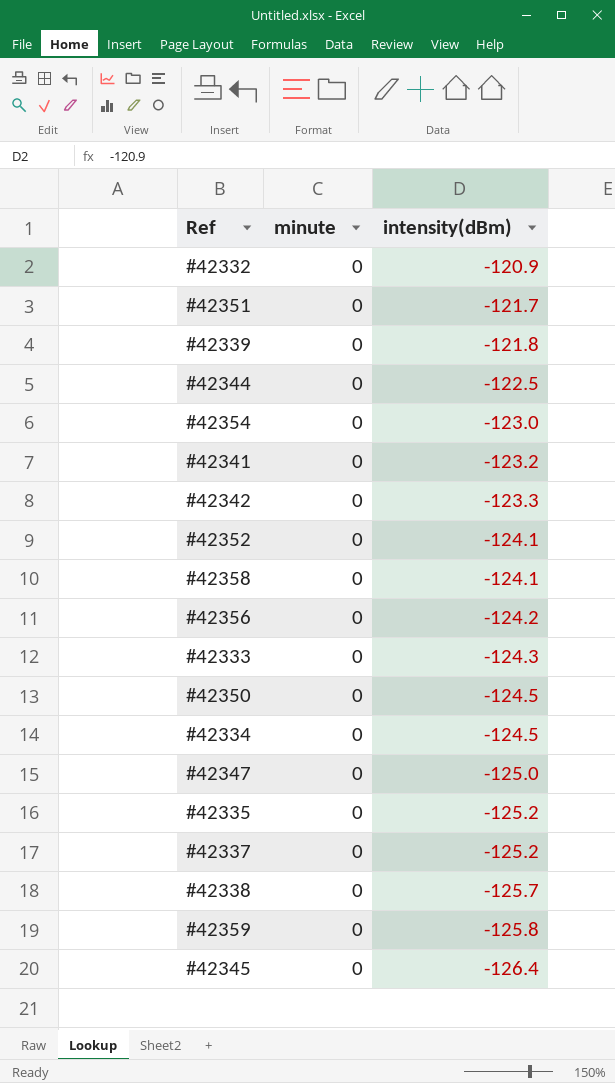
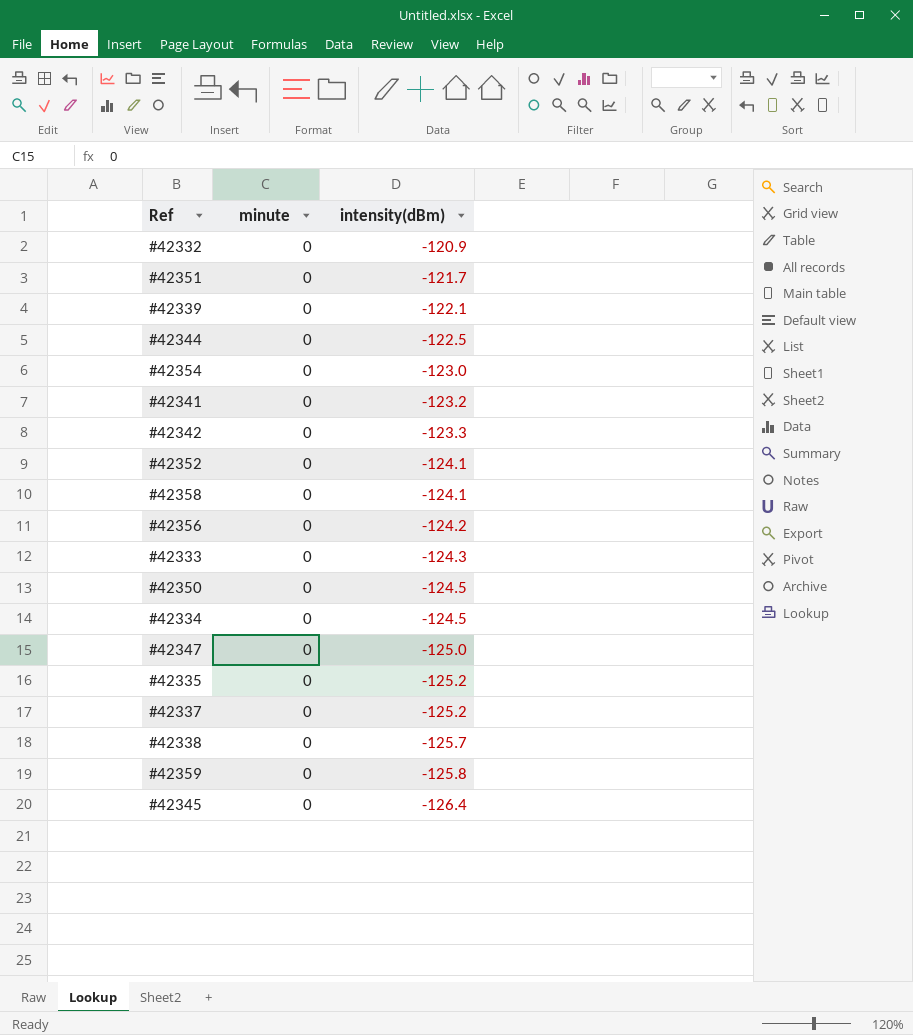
#42339 | intensity(dBm): -121.8 -> -122.1

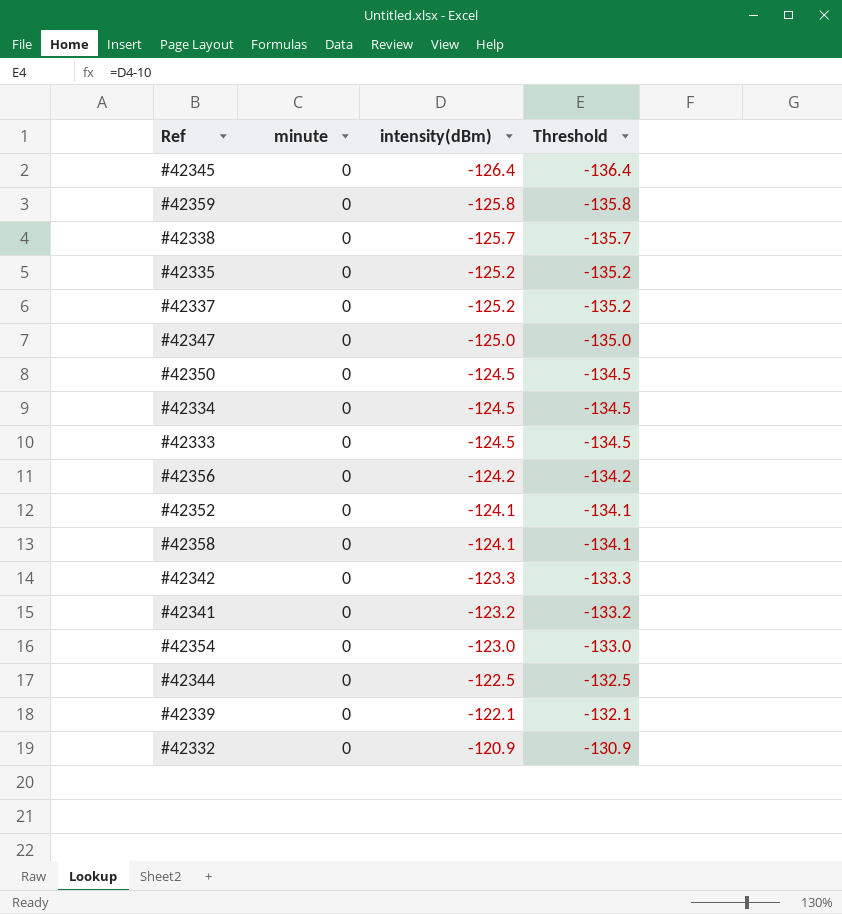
row order: intensity(dBm) descending -> intensity(dBm) ascending
column Threshold | formula: none -> [intensity(dBm)] - 10
row #42351: 0 | -121.7 -> none
#42333 | intensity(dBm): -124.3 -> -124.5

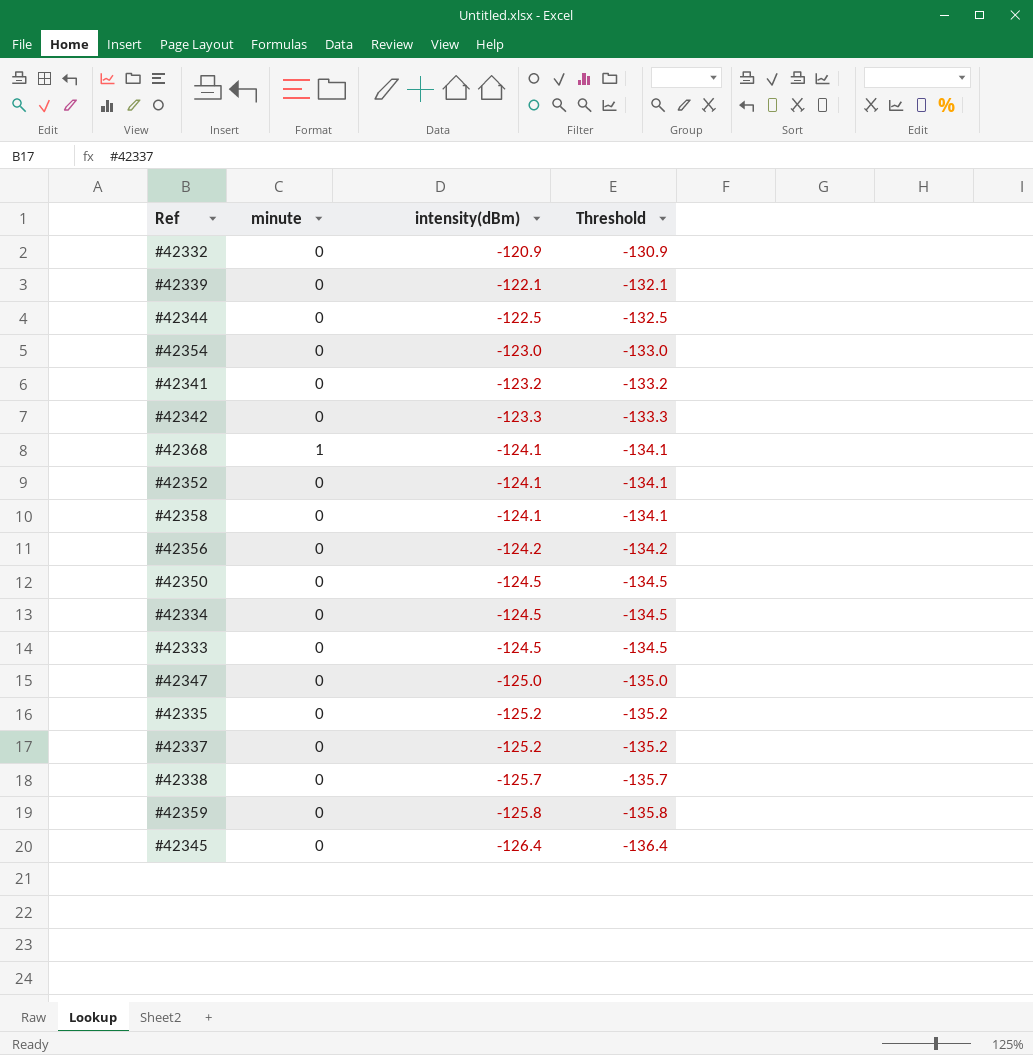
row order: intensity(dBm) ascending -> intensity(dBm) descending
row #42368: none -> 1 | -124.1 | -134.1

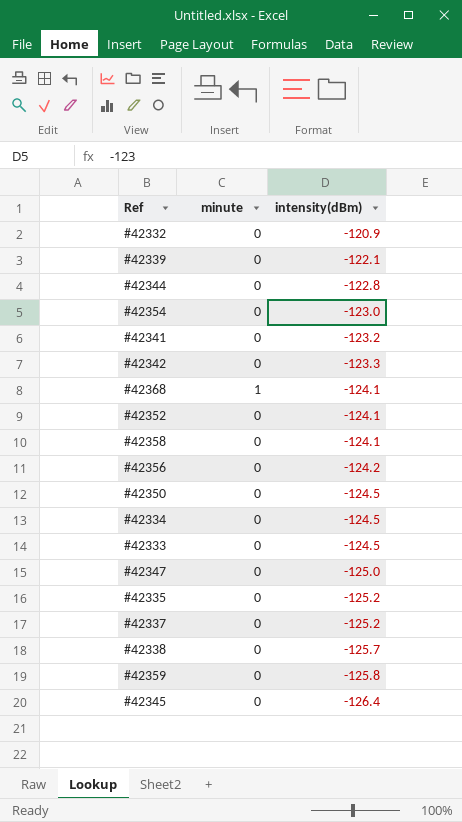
column Threshold | formula: [intensity(dBm)] - 10 -> none
#42344 | intensity(dBm): -122.5 -> -122.8

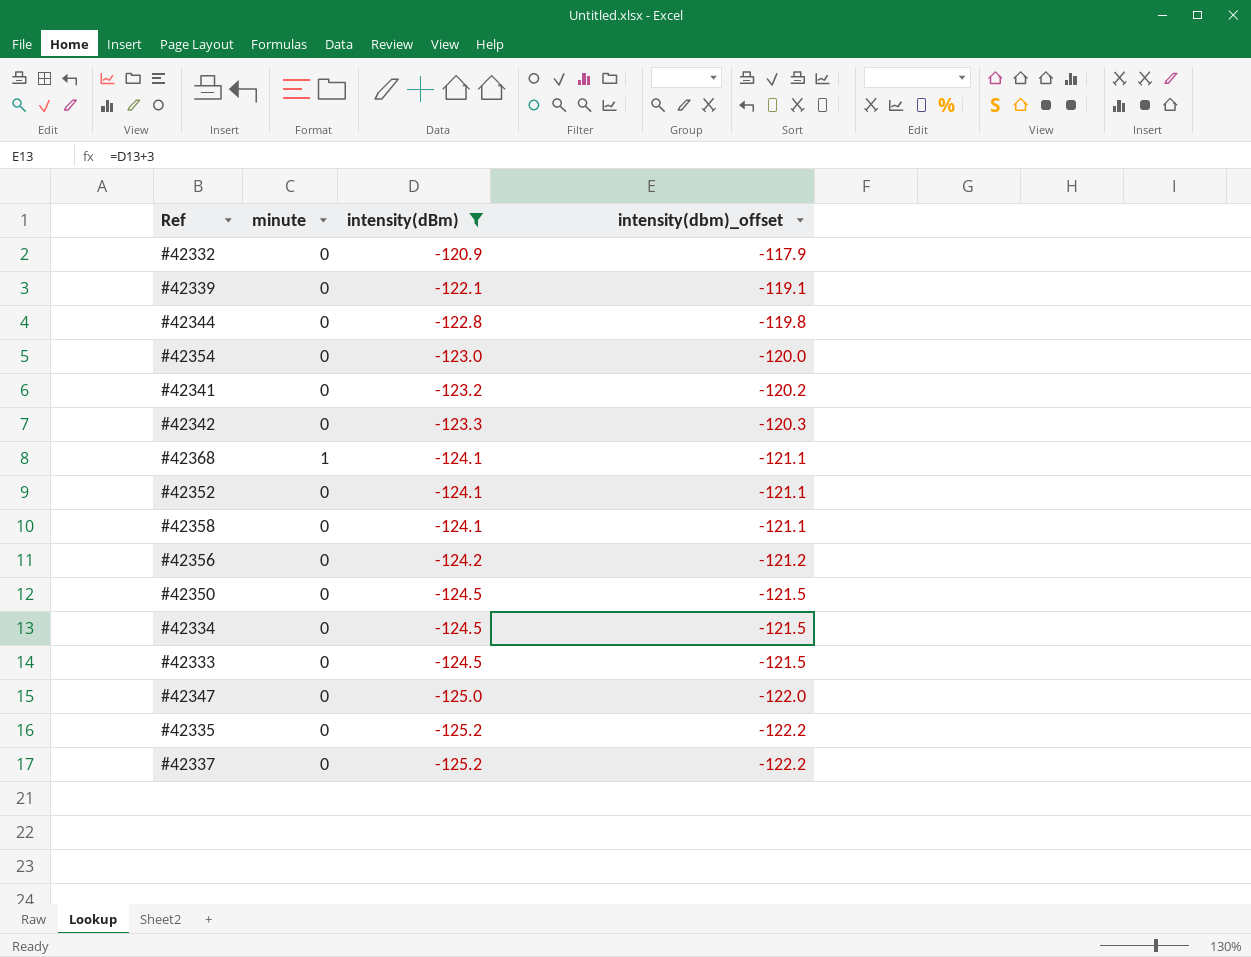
filter: none -> intensity(dBm) >= -125.2
column intensity(dbm)_offset | formula: none -> [intensity(dBm)] + 3

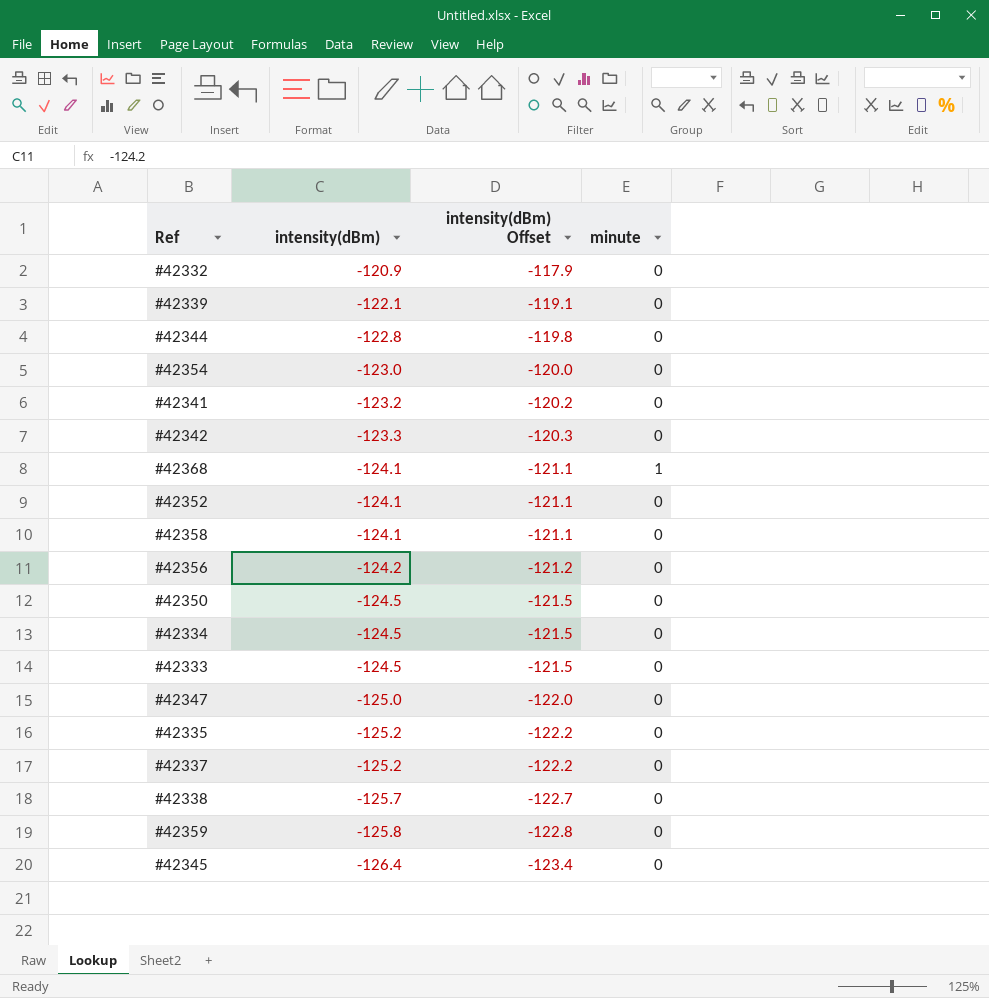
filter: intensity(dBm) >= -125.2 -> none
column name: intensity(dbm)_offset -> intensity(dBm) Offset
column minute | position: 2 -> 4

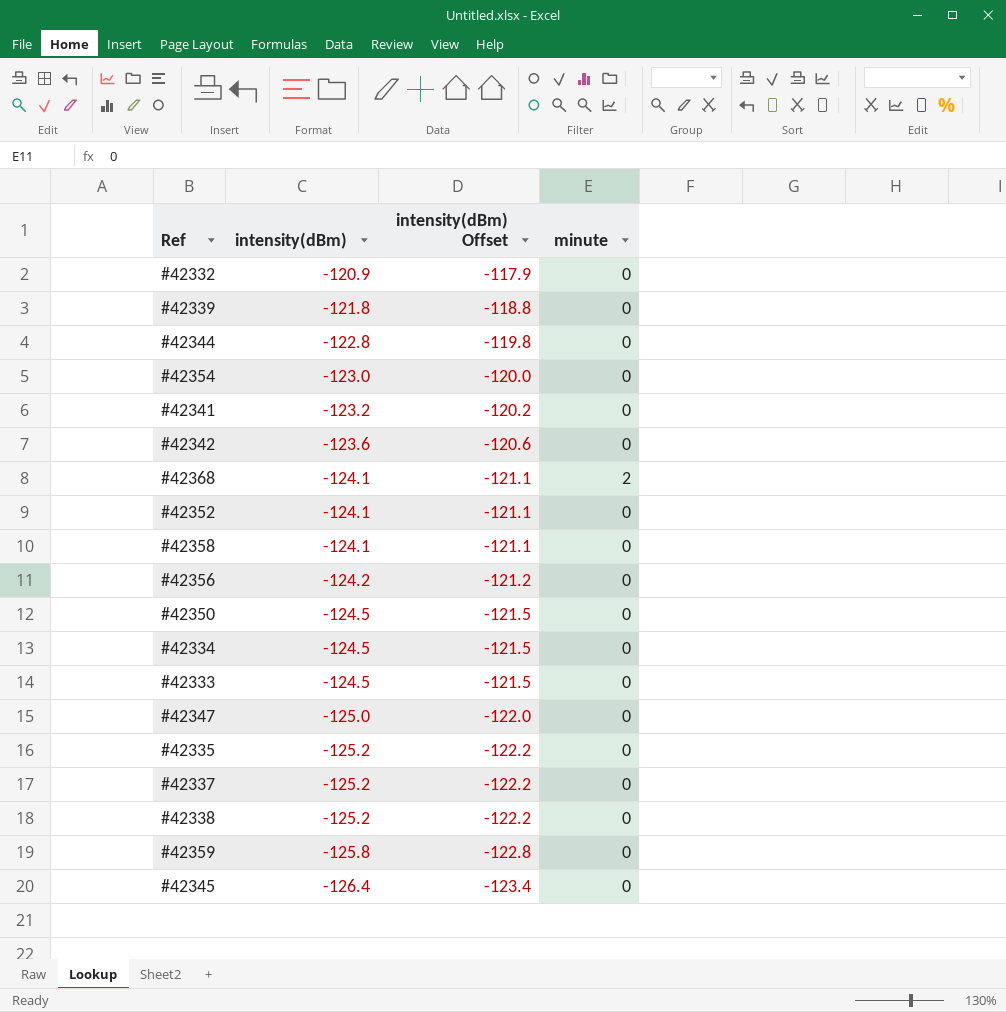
#42339 | intensity(dBm): -122.1 -> -121.8
#42339 | intensity(dBm) Offset: -119.1 -> -118.8
#42342 | intensity(dBm): -123.3 -> -123.6
#42342 | intensity(dBm) Offset: -120.3 -> -120.6
#42368 | minute: 1 -> 2
#42338 | intensity(dBm): -125.7 -> -125.2
#42338 | intensity(dBm) Offset: -122.7 -> -122.2

